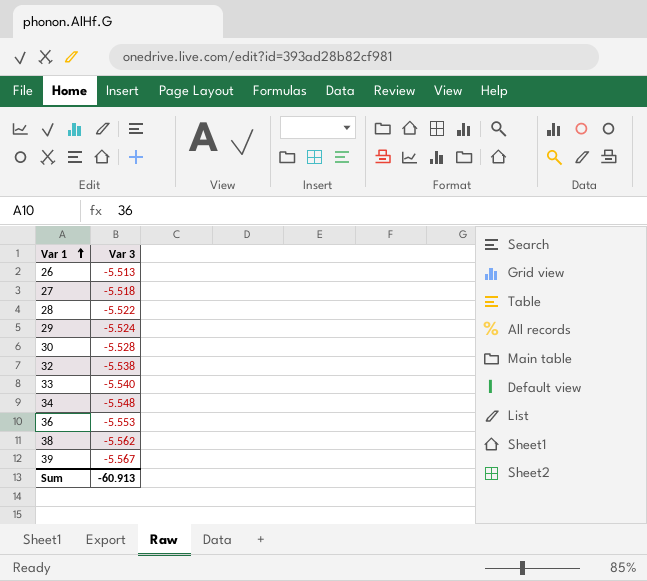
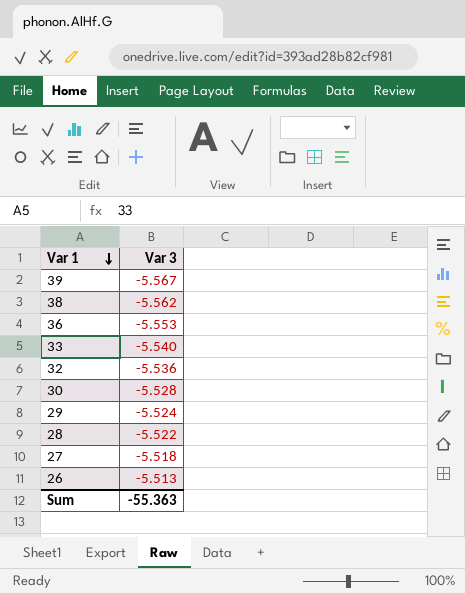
row order: Var 1 ascending -> Var 1 descending
row 34: -5.548 -> none
32 | Var 3: -5.538 -> -5.536
Sum | Var 3: -60.913 -> -55.363

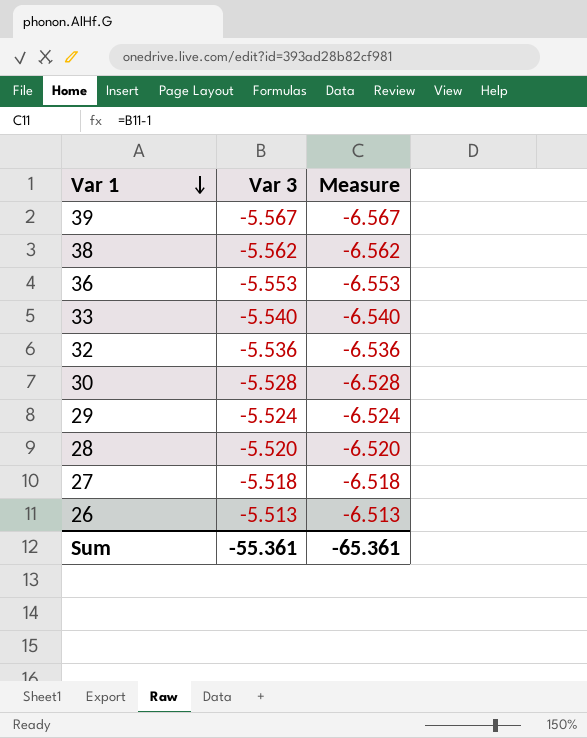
column Measure | formula: none -> [Var 3] - 1
28 | Var 3: -5.522 -> -5.520
Sum | Var 3: -55.363 -> -55.361

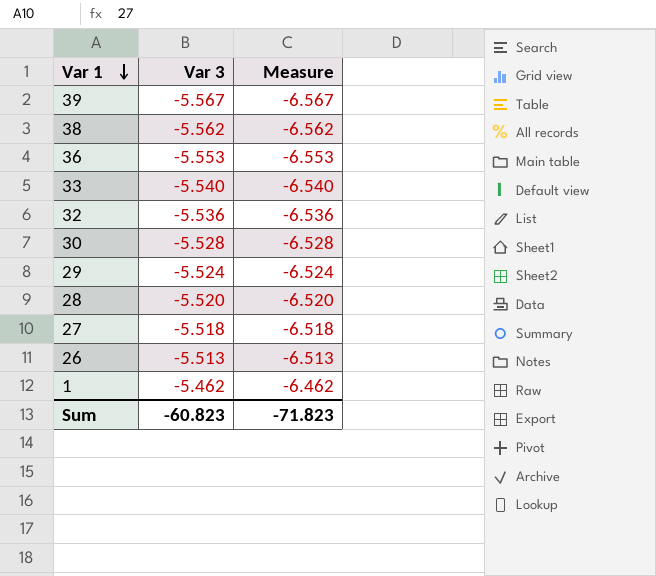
row 1: none -> -5.462 | -6.462
Sum | Var 3: -55.361 -> -60.823
Sum | Measure: -65.361 -> -71.823

